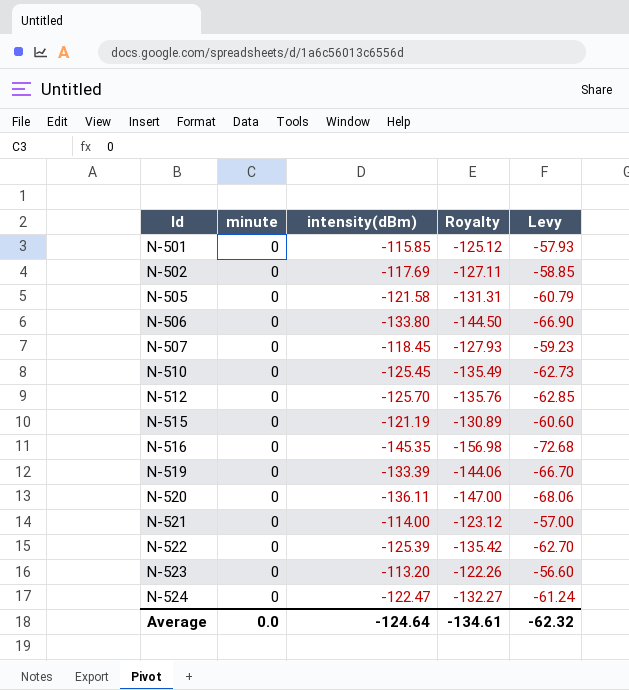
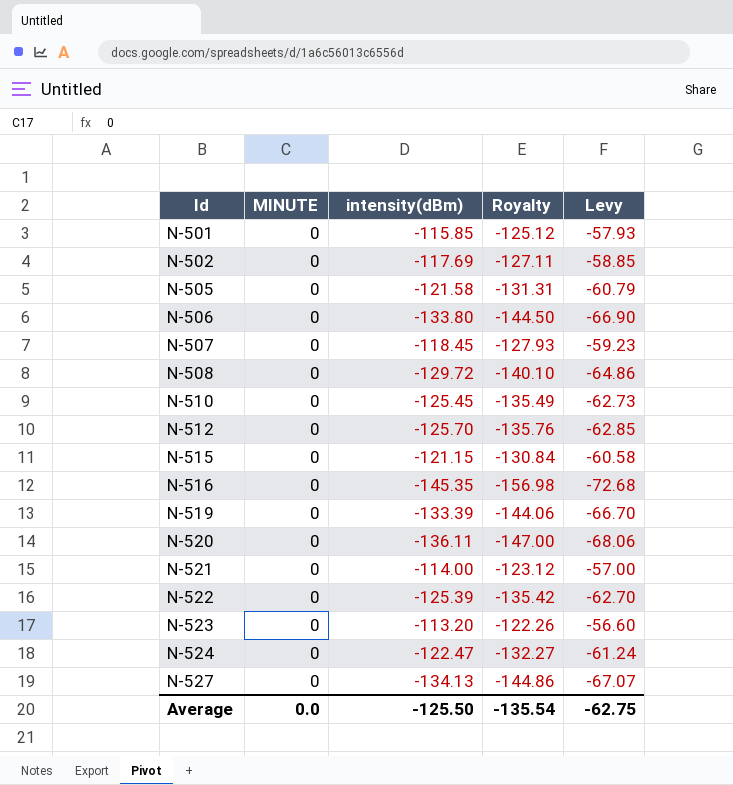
column name: minute -> MINUTE
row N-508: none -> 0 | -129.72 | -140.10 | -64.86
N-515 | intensity(dBm): -121.19 -> -121.15
N-515 | Royalty: -130.89 -> -130.84
N-515 | Levy: -60.60 -> -60.58
row N-527: none -> 0 | -134.13 | -144.86 | -67.07
Average | intensity(dBm): -124.64 -> -125.50
Average | Royalty: -134.61 -> -135.54
Average | Levy: -62.32 -> -62.75

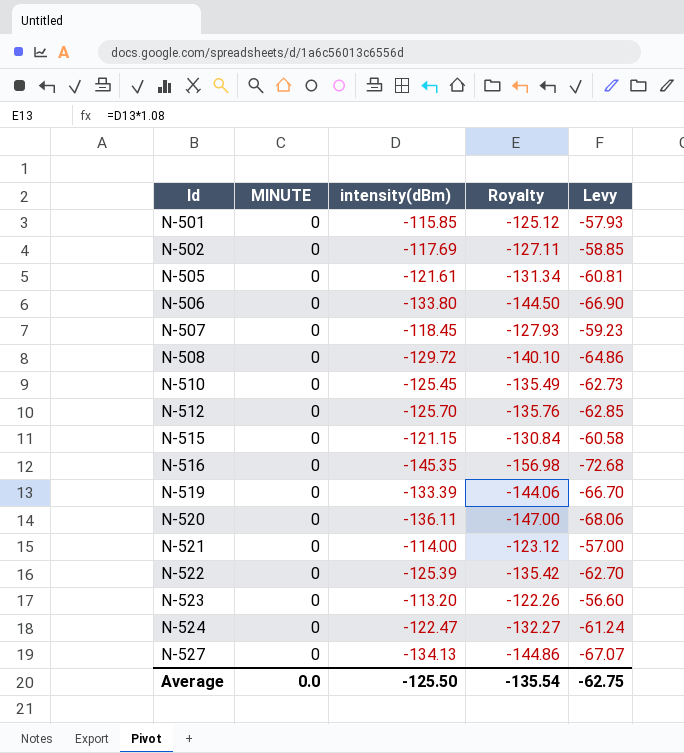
N-505 | intensity(dBm): -121.58 -> -121.61
N-505 | Royalty: -131.31 -> -131.34
N-505 | Levy: -60.79 -> -60.81

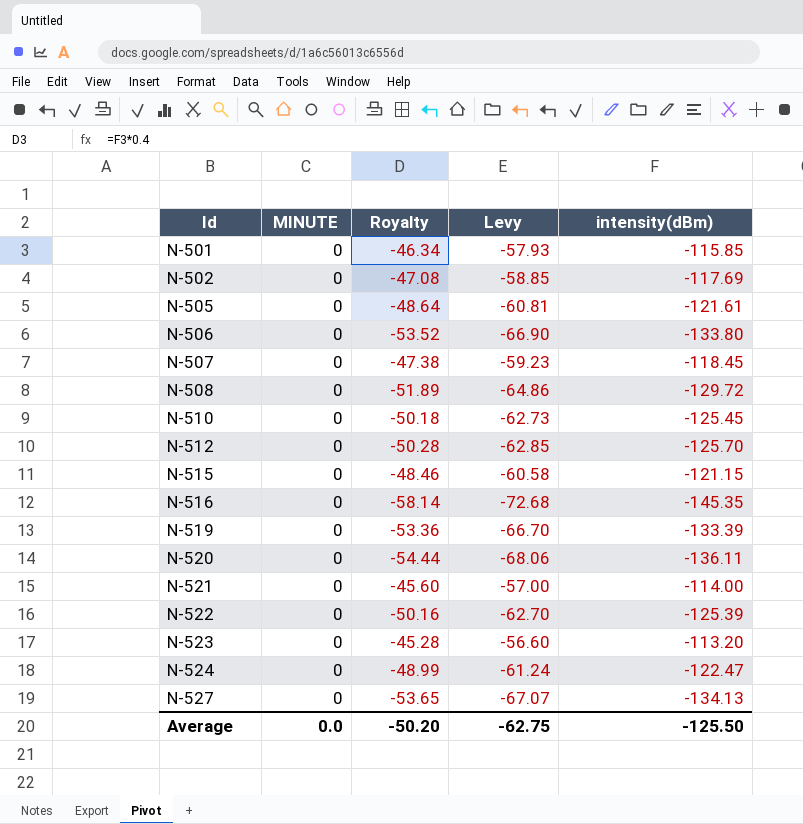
column Royalty | formula: [intensity(dBm)] * 1.08 -> [intensity(dBm)] * 0.4
column intensity(dBm) | position: 3 -> 5
Average | Royalty: -135.54 -> -50.20

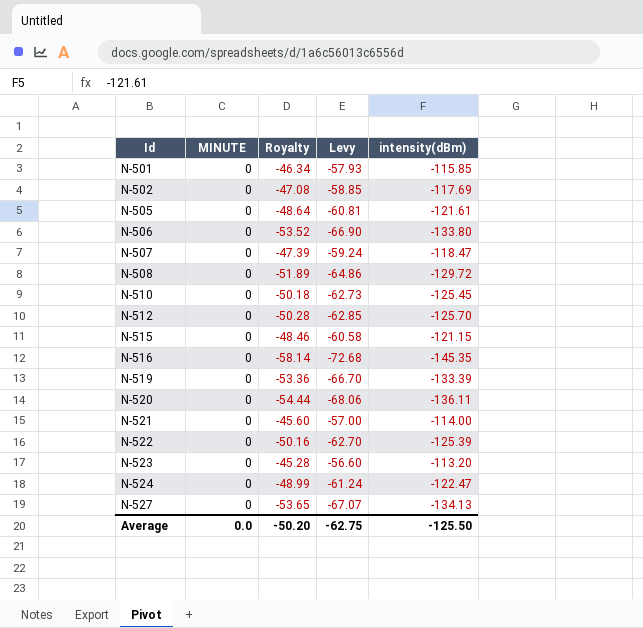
N-507 | Royalty: -47.38 -> -47.39
N-507 | Levy: -59.23 -> -59.24
N-507 | intensity(dBm): -118.45 -> -118.47

